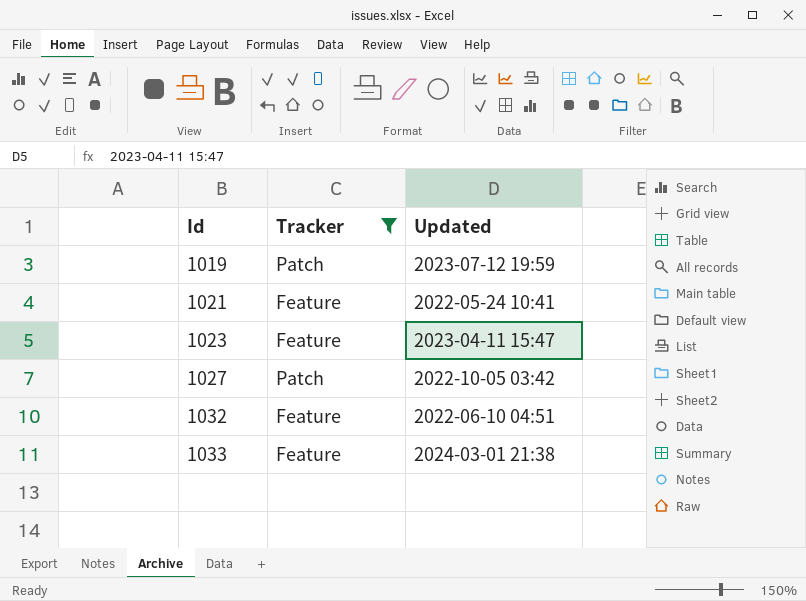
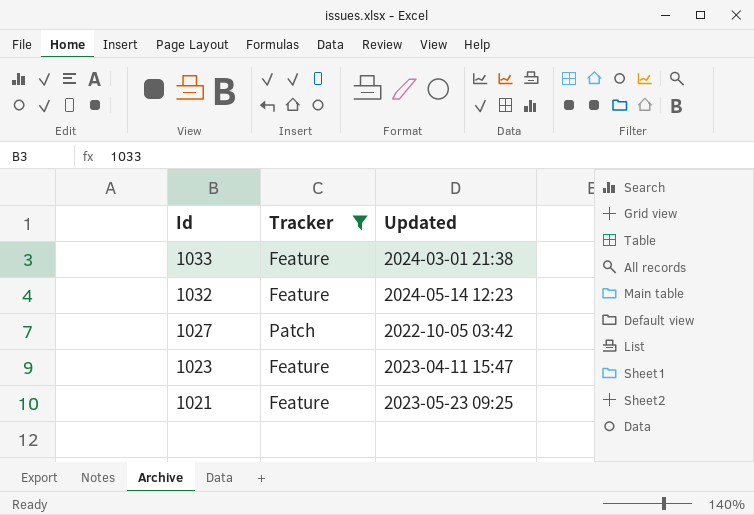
row order: Id ascending -> Id descending
row 1019: Patch | 2023-07-12 19:59 -> none
1032 | Updated: 2022-06-10 04:51 -> 2024-05-14 12:23
1021 | Updated: 2022-05-24 10:41 -> 2023-05-23 09:25

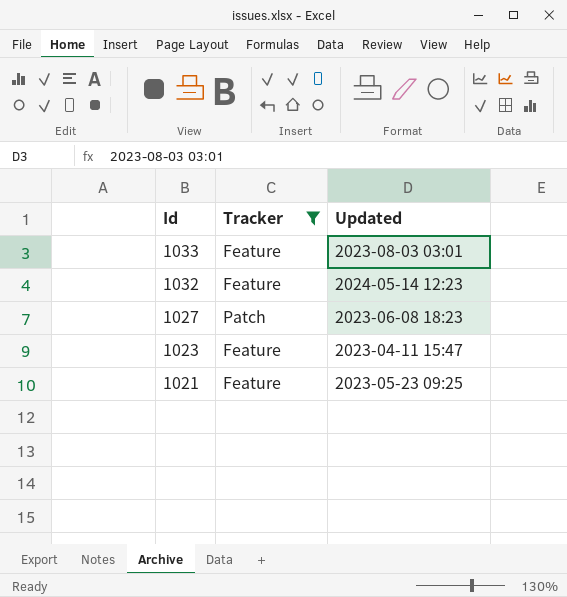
1033 | Updated: 2024-03-01 21:38 -> 2023-08-03 03:01
1027 | Updated: 2022-10-05 03:42 -> 2023-06-08 18:23

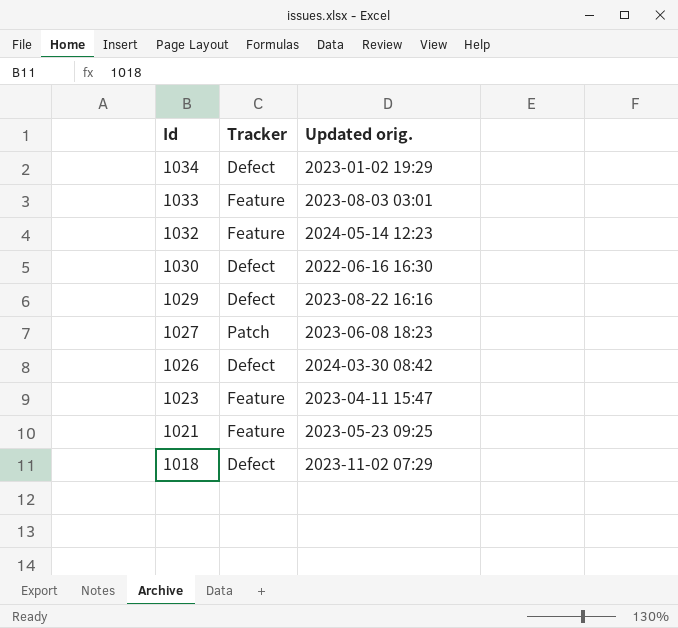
filter: Tracker != Defect -> none
column name: Updated -> Updated orig.

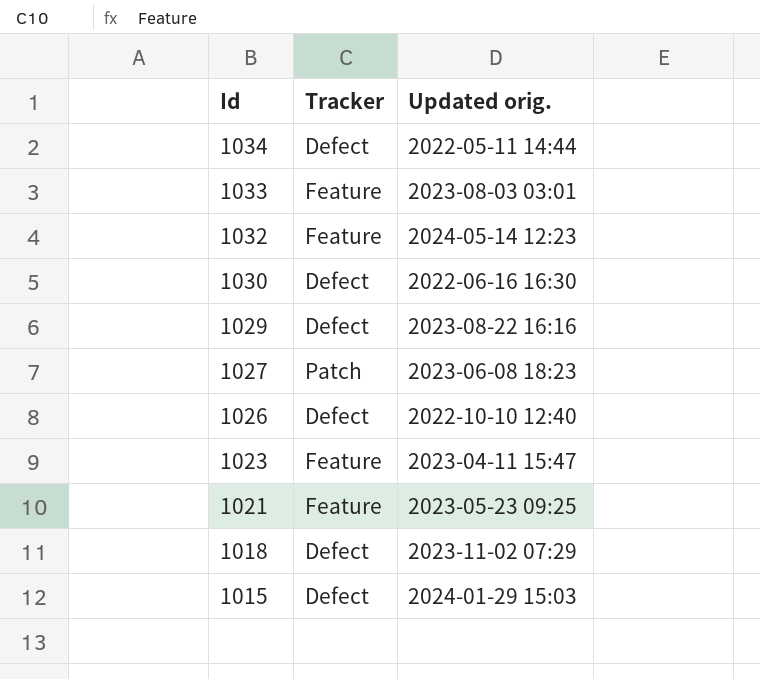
1034 | Updated orig.: 2023-01-02 19:29 -> 2022-05-11 14:44
1026 | Updated orig.: 2024-03-30 08:42 -> 2022-10-10 12:40
row 1015: none -> Defect | 2024-01-29 15:03

